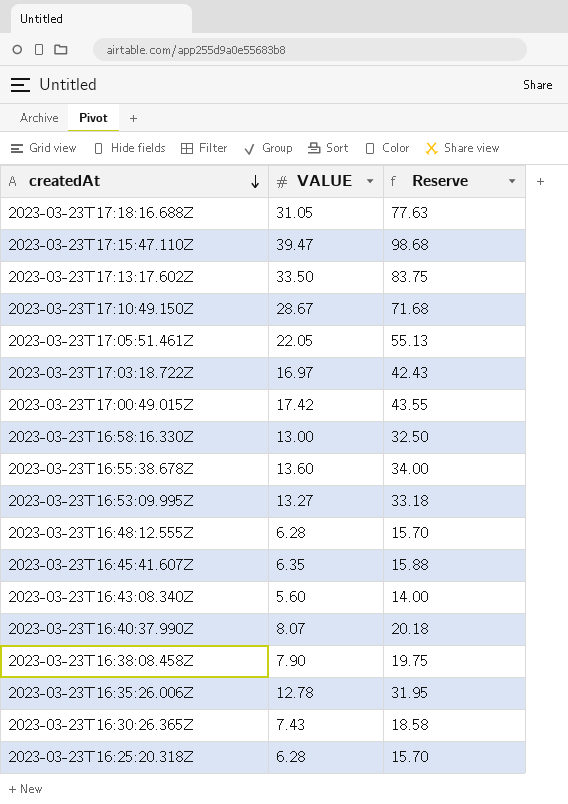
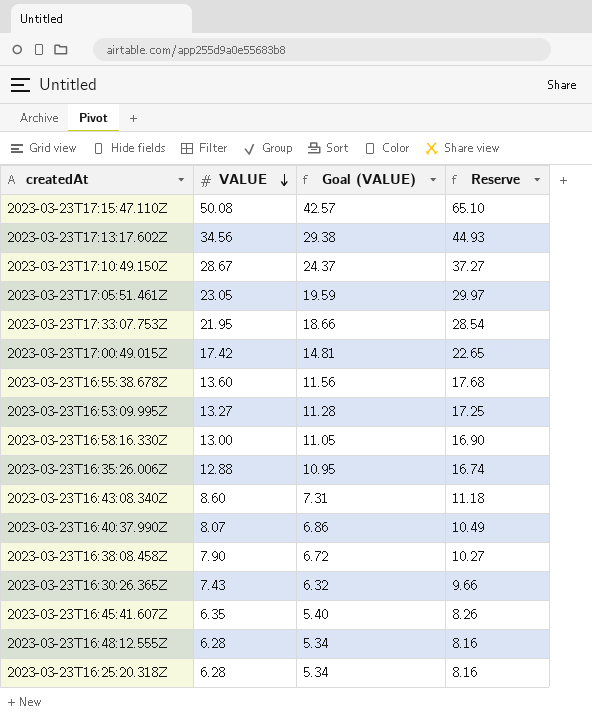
row order: createdAt descending -> VALUE descending
column Goal (VALUE) | formula: none -> [VALUE] * 0.85
column Reserve | formula: [VALUE] * 2.5 -> [VALUE] * 1.3
row 2023-03-23T17:18:16.688Z: 31.05 | 77.63 -> none
row 2023-03-23T17:03:18.722Z: 16.97 | 42.43 -> none
2023-03-23T17:15:47.110Z | VALUE: 39.47 -> 50.08
2023-03-23T17:13:17.602Z | VALUE: 33.50 -> 34.56
2023-03-23T17:05:51.461Z | VALUE: 22.05 -> 23.05
row 2023-03-23T17:33:07.753Z: none -> 21.95 | 18.66 | 28.54
2023-03-23T16:35:26.006Z | VALUE: 12.78 -> 12.88
2023-03-23T16:43:08.340Z | VALUE: 5.60 -> 8.60

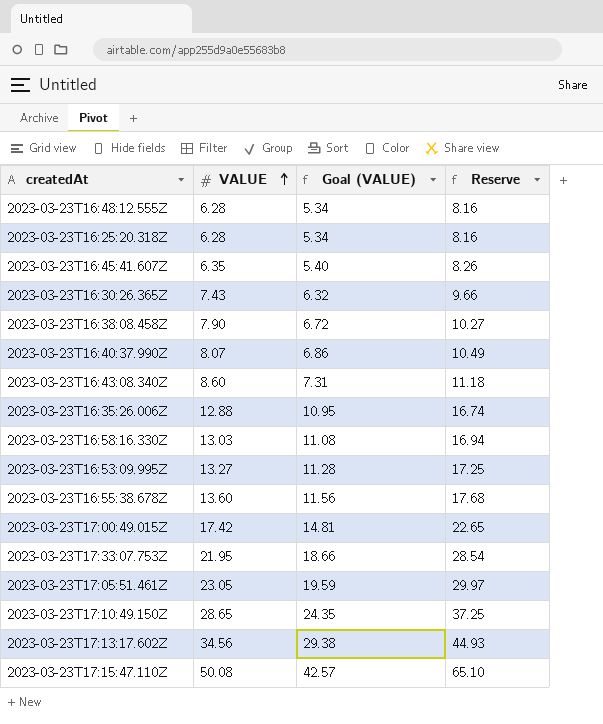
row order: VALUE descending -> VALUE ascending
2023-03-23T16:58:16.330Z | VALUE: 13.00 -> 13.03
2023-03-23T16:58:16.330Z | Goal (VALUE): 11.05 -> 11.08
2023-03-23T16:58:16.330Z | Reserve: 16.90 -> 16.94
2023-03-23T17:10:49.150Z | VALUE: 28.67 -> 28.65
2023-03-23T17:10:49.150Z | Goal (VALUE): 24.37 -> 24.35
2023-03-23T17:10:49.150Z | Reserve: 37.27 -> 37.25

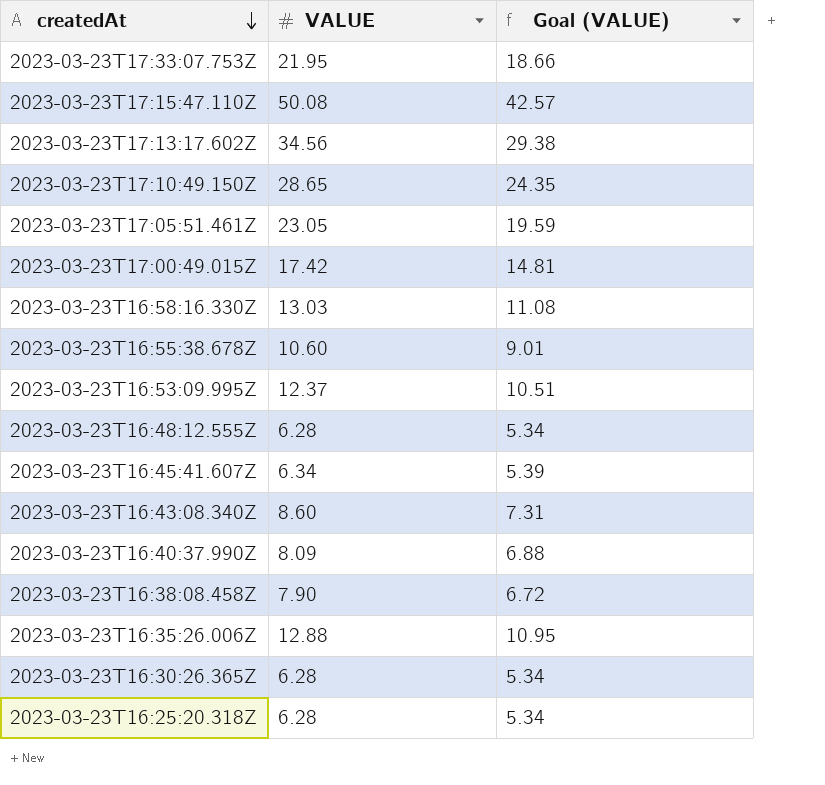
row order: VALUE ascending -> createdAt descending
column Reserve | formula: [VALUE] * 1.3 -> none
2023-03-23T16:55:38.678Z | VALUE: 13.60 -> 10.60
2023-03-23T16:55:38.678Z | Goal (VALUE): 11.56 -> 9.01
2023-03-23T16:53:09.995Z | VALUE: 13.27 -> 12.37
2023-03-23T16:53:09.995Z | Goal (VALUE): 11.28 -> 10.51
2023-03-23T16:45:41.607Z | VALUE: 6.35 -> 6.34
2023-03-23T16:45:41.607Z | Goal (VALUE): 5.40 -> 5.39
2023-03-23T16:40:37.990Z | VALUE: 8.07 -> 8.09
2023-03-23T16:40:37.990Z | Goal (VALUE): 6.86 -> 6.88
2023-03-23T16:30:26.365Z | VALUE: 7.43 -> 6.28
2023-03-23T16:30:26.365Z | Goal (VALUE): 6.32 -> 5.34

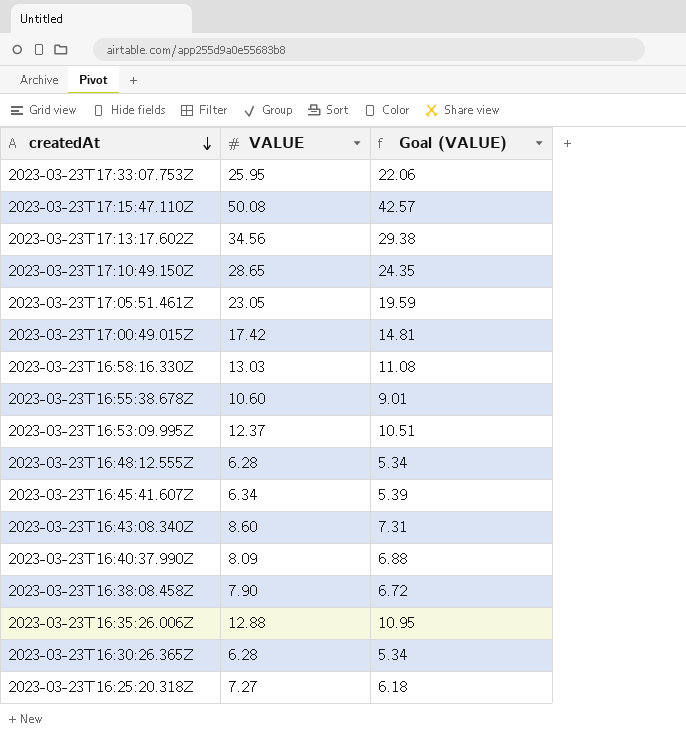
2023-03-23T17:33:07.753Z | VALUE: 21.95 -> 25.95
2023-03-23T17:33:07.753Z | Goal (VALUE): 18.66 -> 22.06
2023-03-23T16:25:20.318Z | VALUE: 6.28 -> 7.27
2023-03-23T16:25:20.318Z | Goal (VALUE): 5.34 -> 6.18

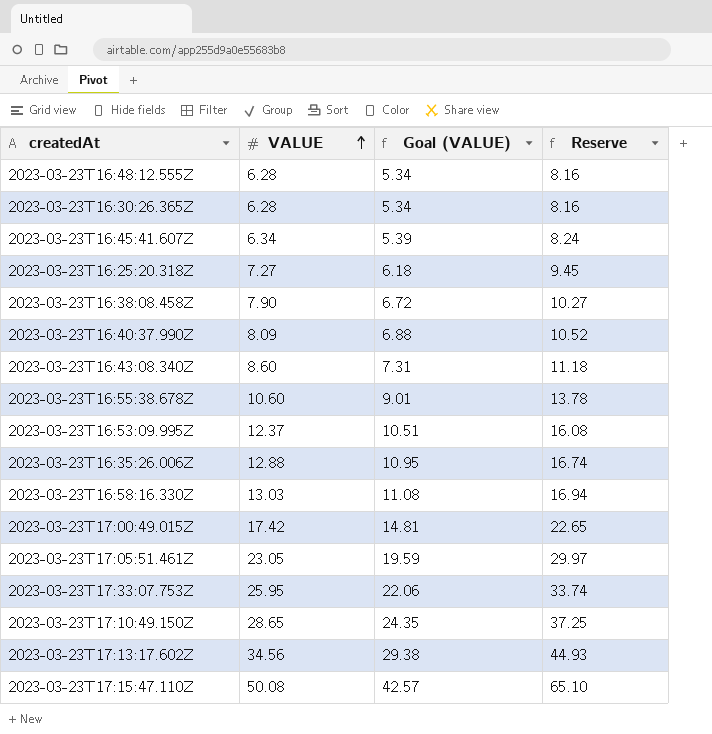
row order: createdAt descending -> VALUE ascending
column Reserve | formula: none -> [VALUE] * 1.3

